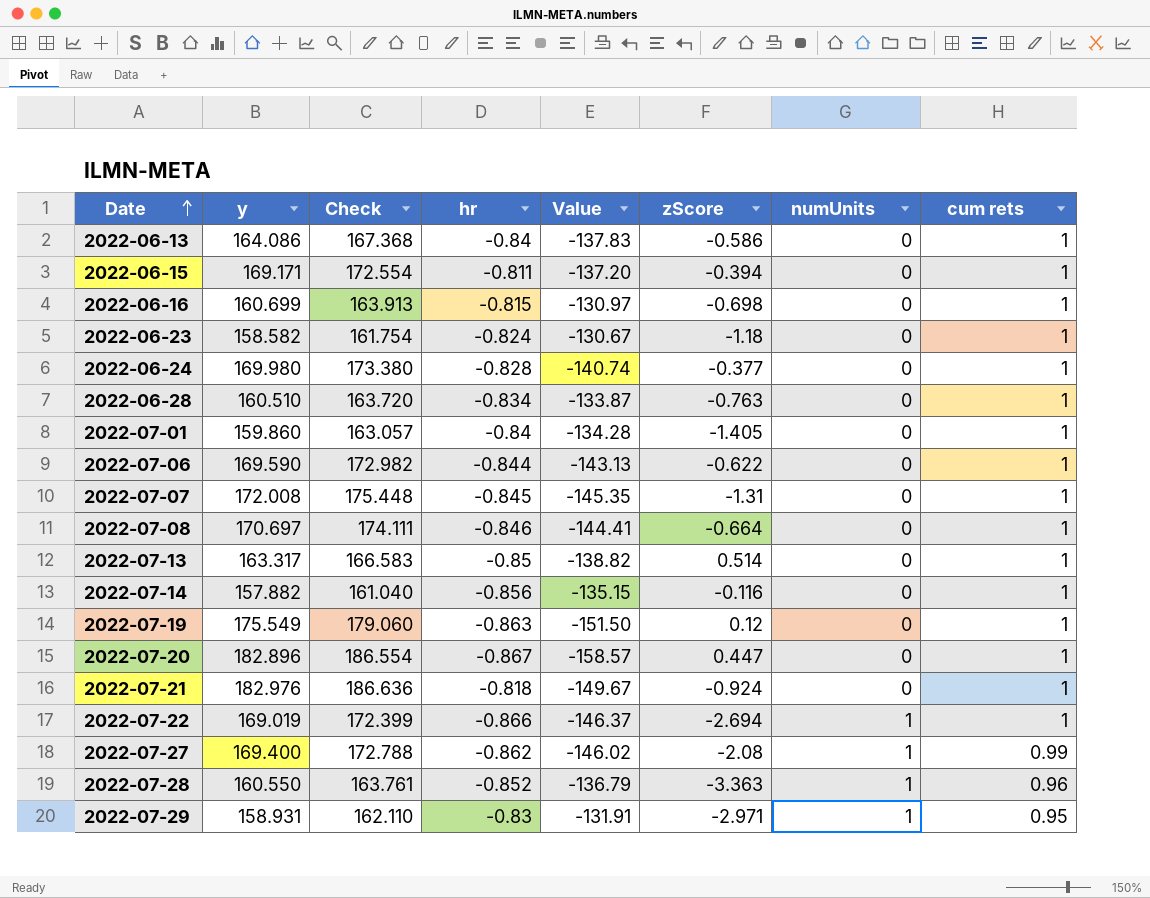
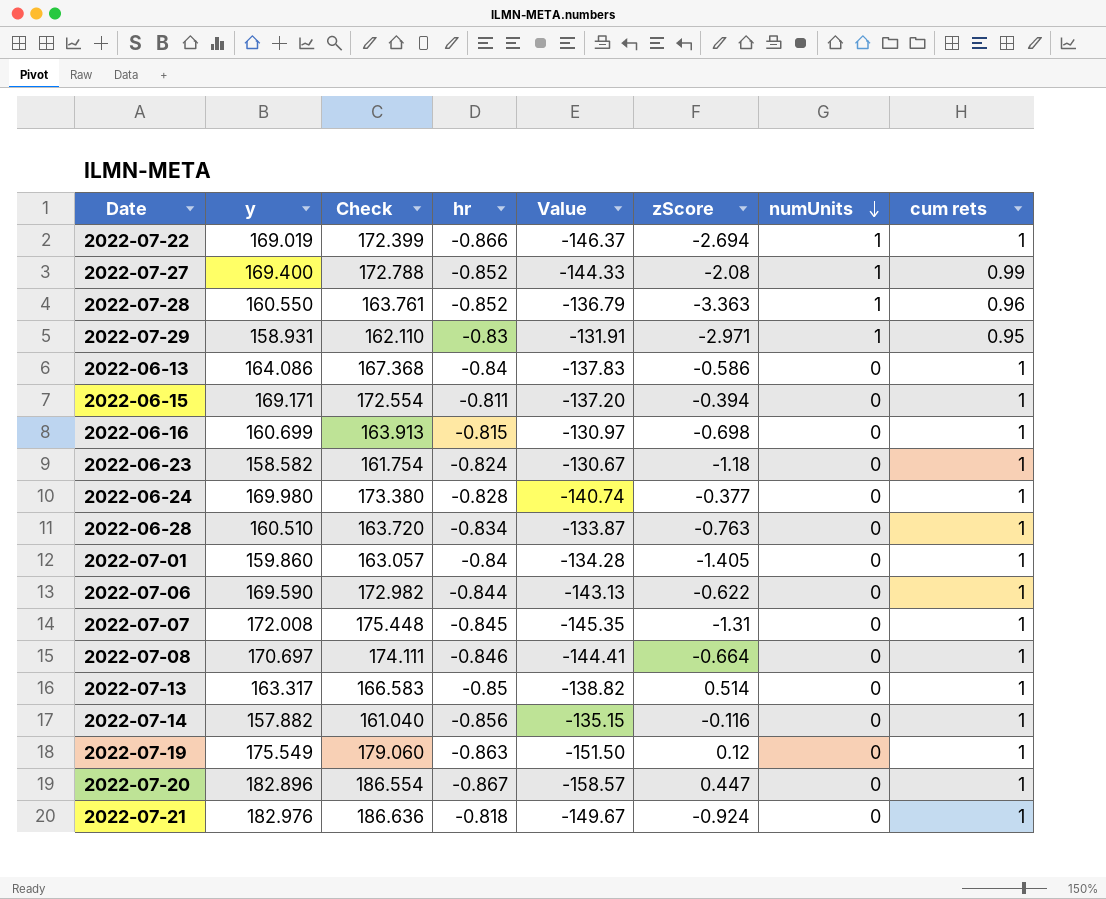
row order: Date ascending -> numUnits descending
2022-07-27 | hr: -0.862 -> -0.852
2022-07-27 | Value: -146.02 -> -144.33

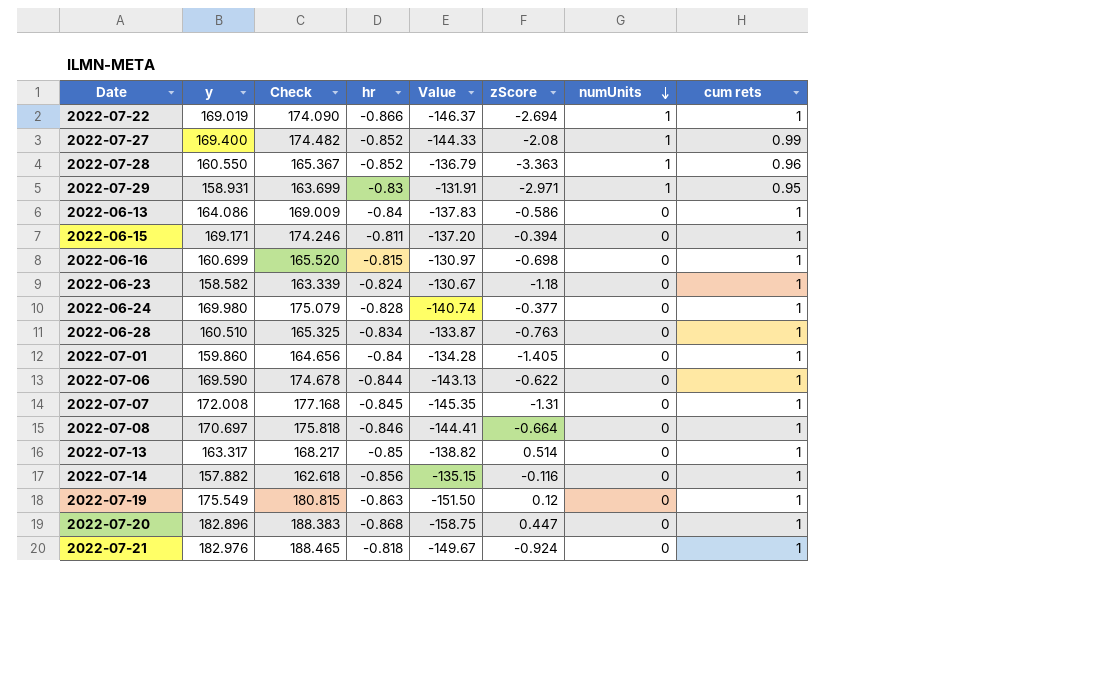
column Check | formula: [y] * 1.02 -> [y] * 1.03
2022-07-20 | hr: -0.867 -> -0.868
2022-07-20 | Value: -158.57 -> -158.75

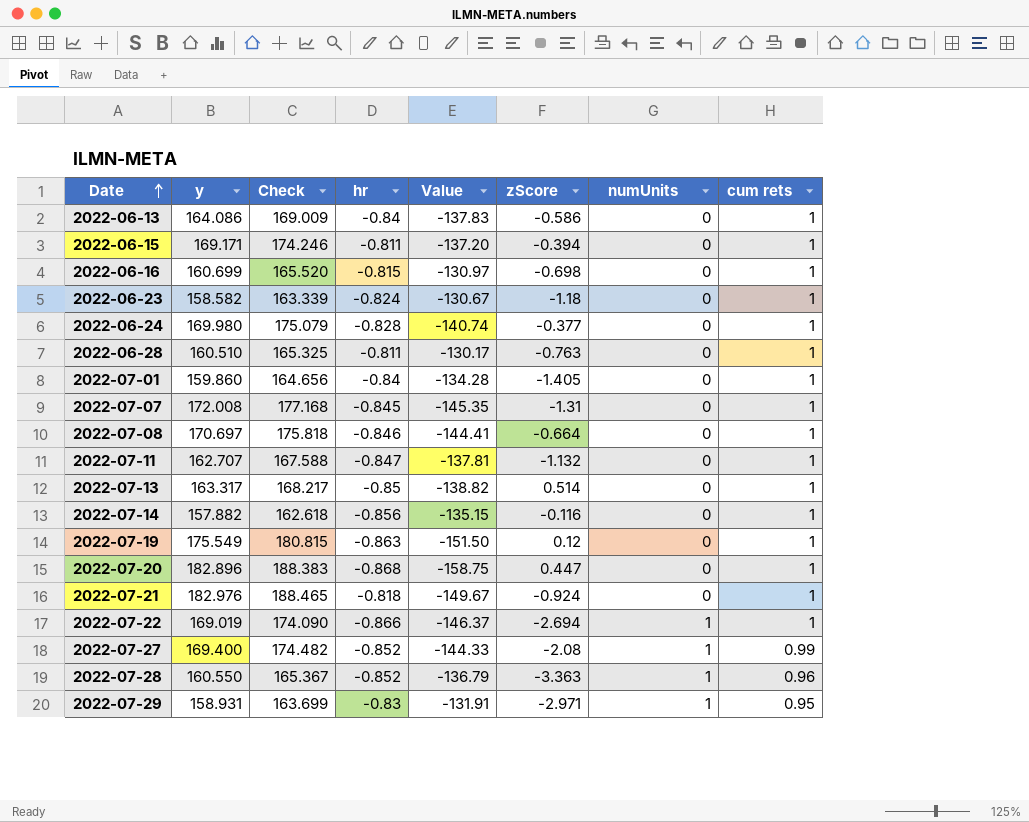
row order: numUnits descending -> Date ascending
row 2022-07-06: 169.590 | 174.678 | -0.844 | -143.13 | -0.622 | 0 | 1 -> none
2022-06-28 | hr: -0.834 -> -0.811
2022-06-28 | Value: -133.87 -> -130.17
row 2022-07-11: none -> 162.707 | 167.588 | -0.847 | -137.81 | -1.132 | 0 | 1

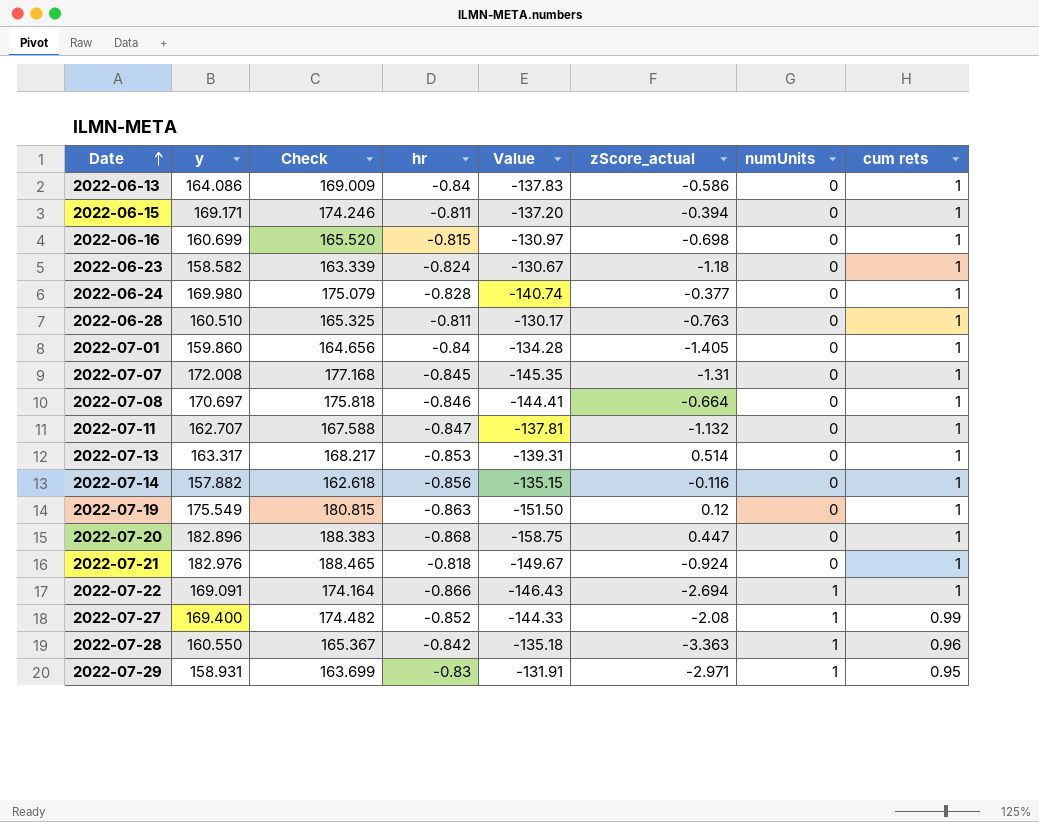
column name: zScore -> zScore_actual
2022-07-13 | hr: -0.85 -> -0.853
2022-07-13 | Value: -138.82 -> -139.31
2022-07-22 | y: 169.019 -> 169.091
2022-07-22 | Check: 174.090 -> 174.164
2022-07-22 | Value: -146.37 -> -146.43
2022-07-28 | hr: -0.852 -> -0.842
2022-07-28 | Value: -136.79 -> -135.18

